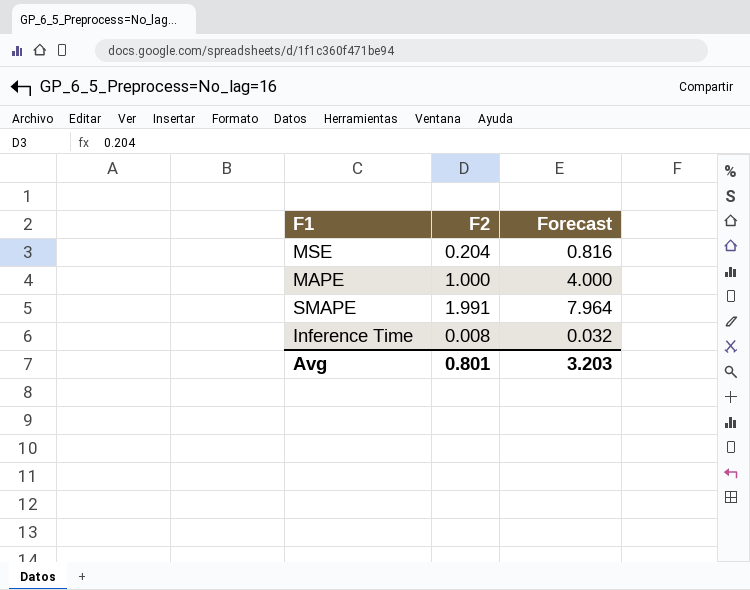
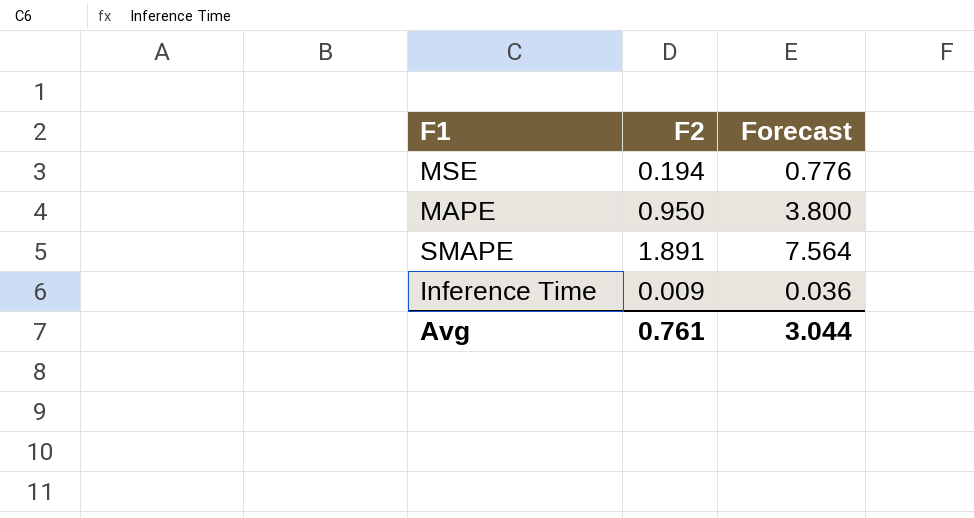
MSE | F2: 0.204 -> 0.194
MSE | Forecast: 0.816 -> 0.776
MAPE | F2: 1.000 -> 0.950
MAPE | Forecast: 4.000 -> 3.800
SMAPE | F2: 1.991 -> 1.891
SMAPE | Forecast: 7.964 -> 7.564
Inference Time | F2: 0.008 -> 0.009
Inference Time | Forecast: 0.032 -> 0.036
Avg | F2: 0.801 -> 0.761
Avg | Forecast: 3.203 -> 3.044

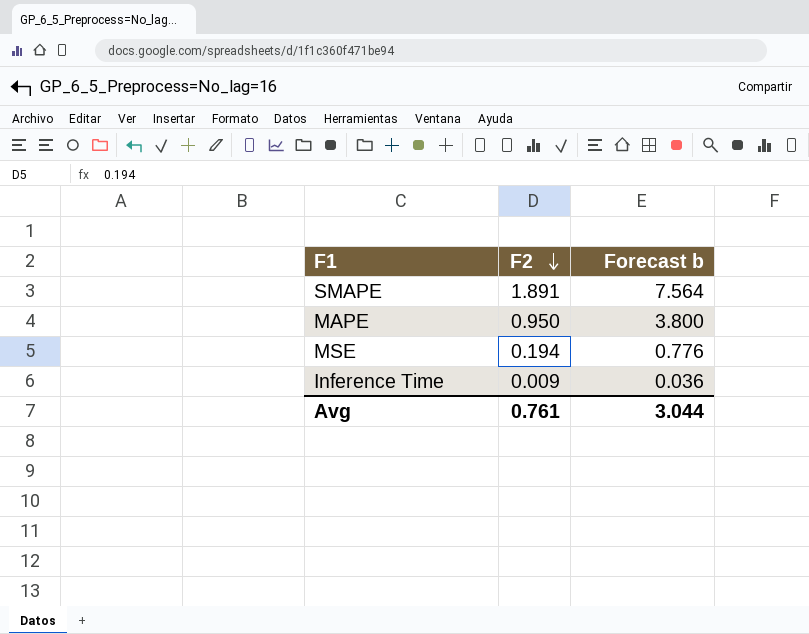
row order: none -> F2 descending
column name: Forecast -> Forecast b

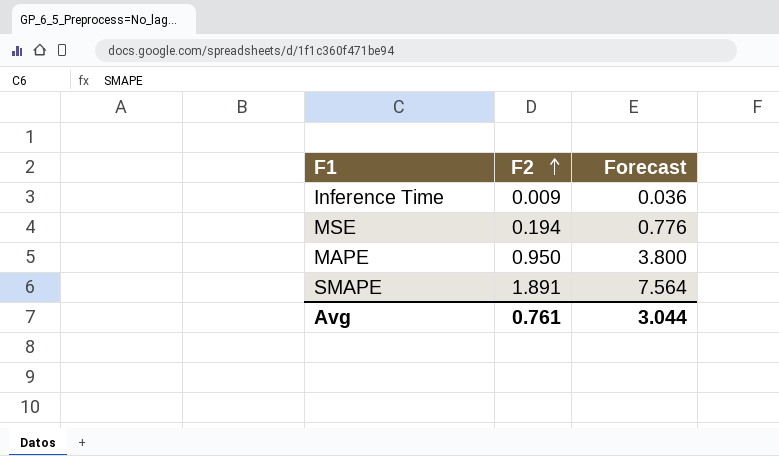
row order: F2 descending -> F2 ascending
column name: Forecast b -> Forecast

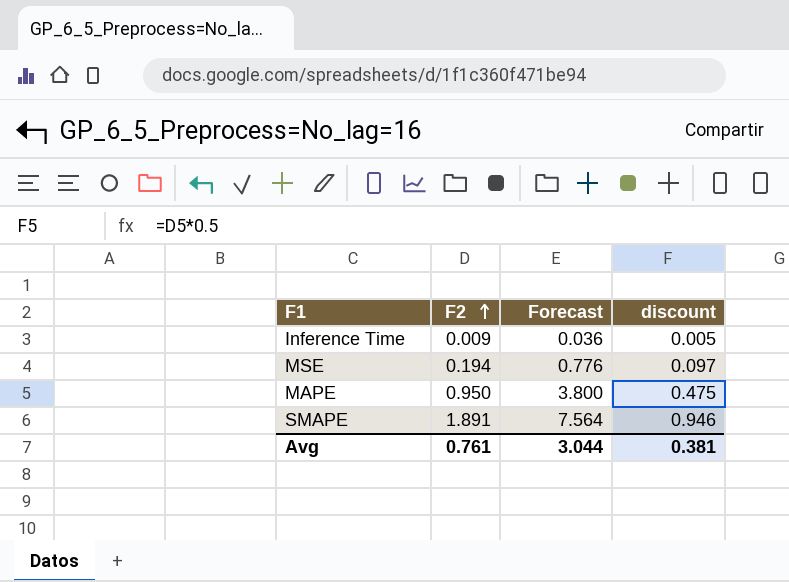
column discount | formula: none -> [F2] * 0.5

